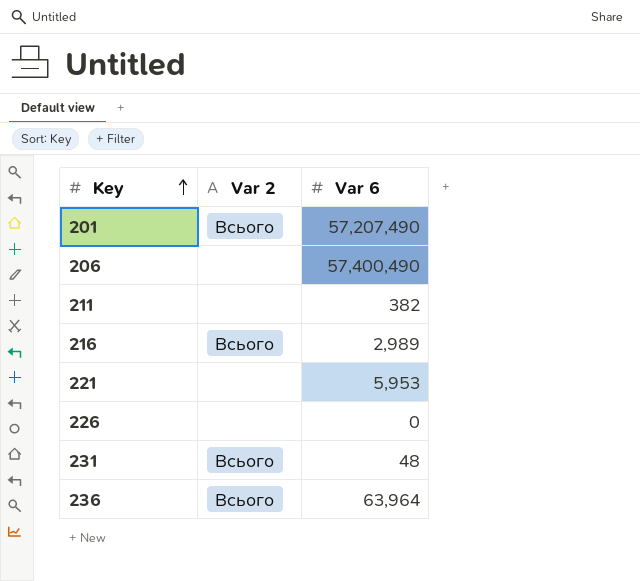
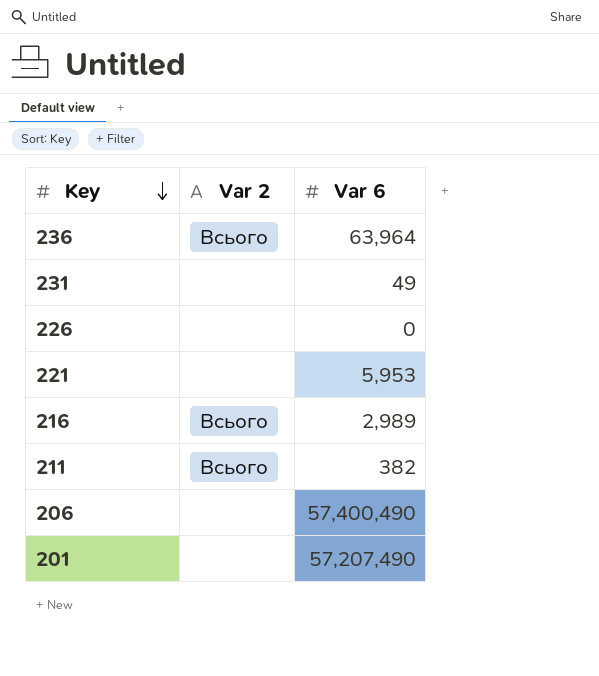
row order: Key ascending -> Key descending
231 | Var 2: Всього -> none
231 | Var 6: 48 -> 49
211 | Var 2: none -> Всього
201 | Var 2: Всього -> none

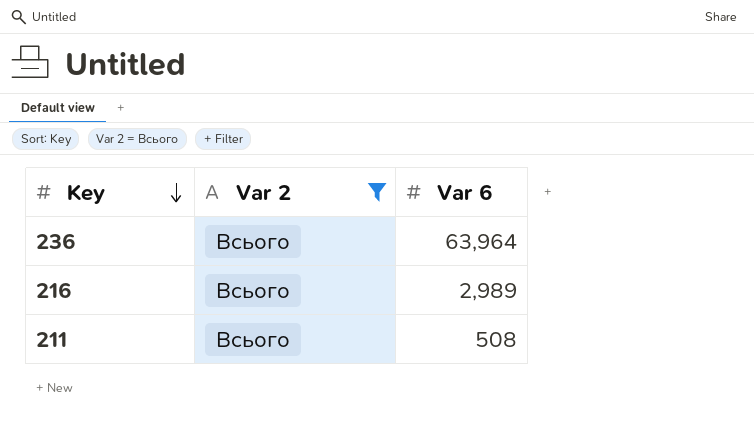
filter: none -> Var 2 = Всього
211 | Var 6: 382 -> 508

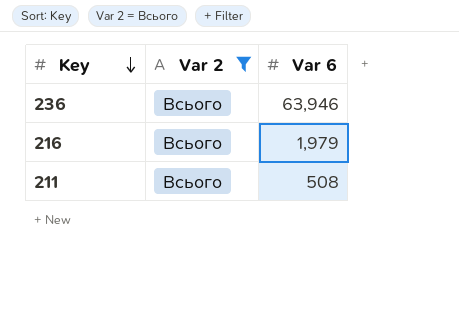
236 | Var 6: 63,964 -> 63,946
216 | Var 6: 2,989 -> 1,979

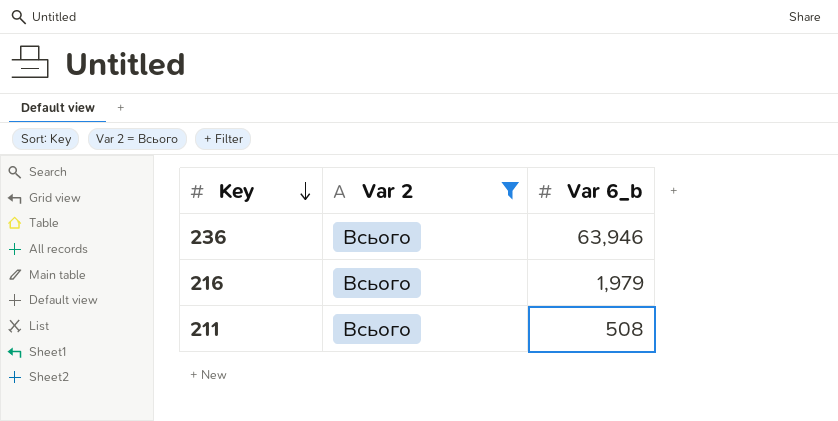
column name: Var 6 -> Var 6_b

